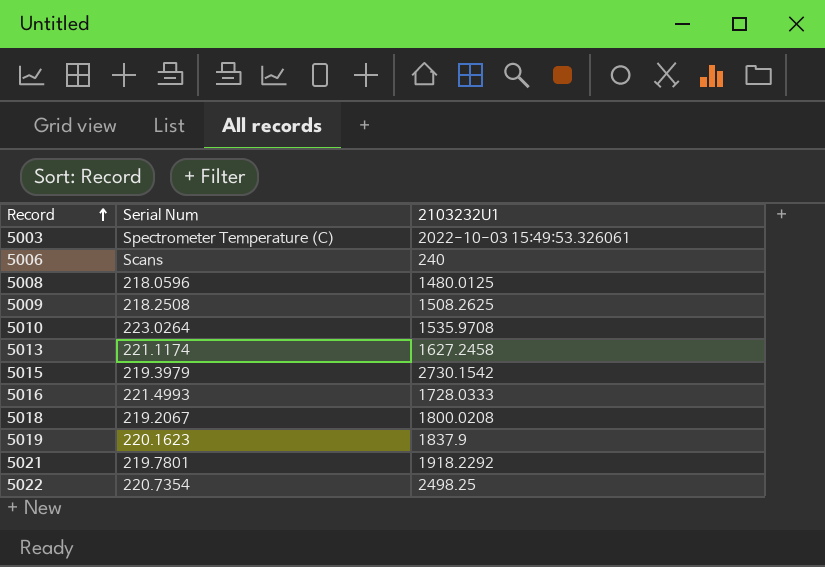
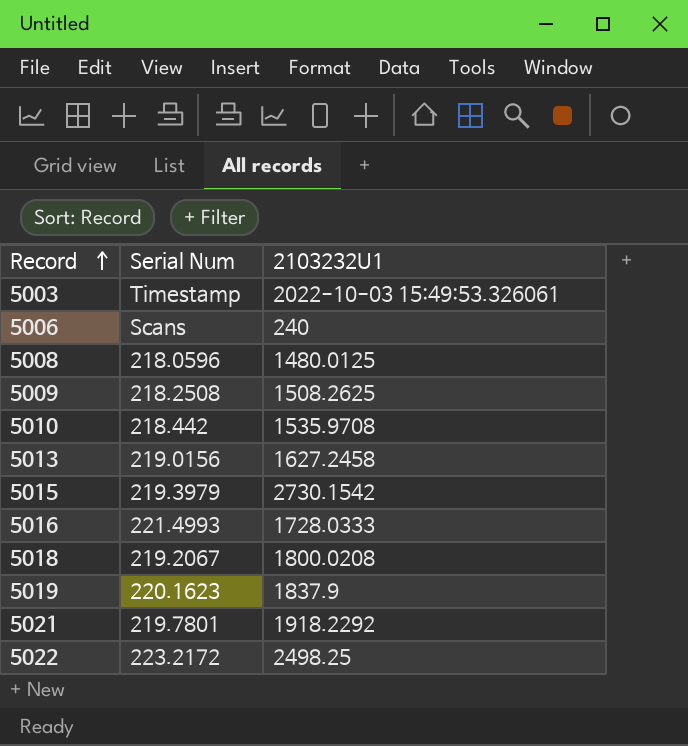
5003 | Serial Num: Spectrometer Temperature (C) -> Timestamp
5010 | Serial Num: 223.0264 -> 218.442
5013 | Serial Num: 221.1174 -> 219.0156
5022 | Serial Num: 220.7354 -> 223.2172

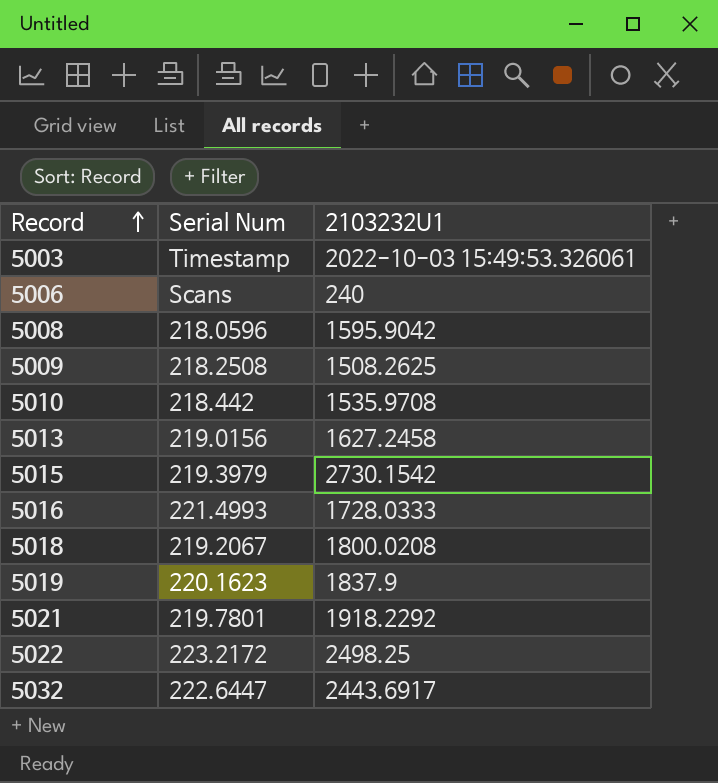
5008 | 2103232U1: 1480.0125 -> 1595.9042
row 5032: none -> 222.6447 | 2443.6917

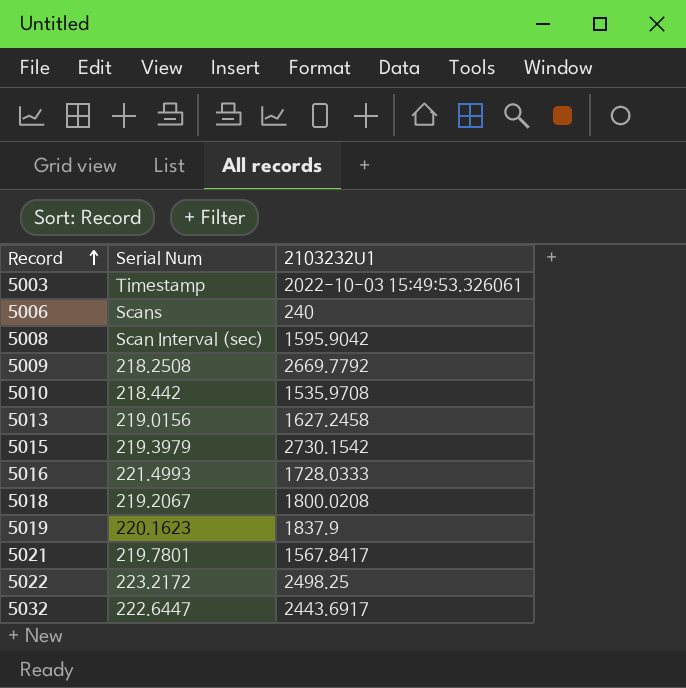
5008 | Serial Num: 218.0596 -> Scan Interval (sec)
5009 | 2103232U1: 1508.2625 -> 2669.7792
5021 | 2103232U1: 1918.2292 -> 1567.8417

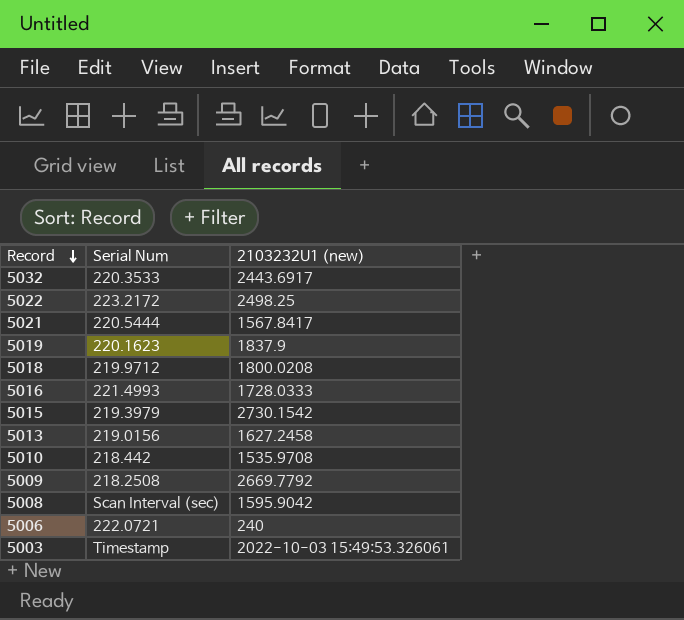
row order: Record ascending -> Record descending
column name: 2103232U1 -> 2103232U1 (new)
5032 | Serial Num: 222.6447 -> 220.3533
5021 | Serial Num: 219.7801 -> 220.5444
5018 | Serial Num: 219.2067 -> 219.9712
5006 | Serial Num: Scans -> 222.0721

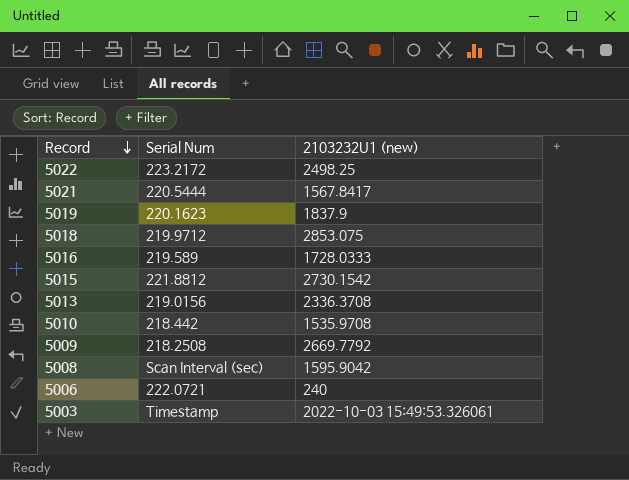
row 5032: 220.3533 | 2443.6917 -> none
5018 | 2103232U1 (new): 1800.0208 -> 2853.075
5016 | Serial Num: 221.4993 -> 219.589
5015 | Serial Num: 219.3979 -> 221.8812
5013 | 2103232U1 (new): 1627.2458 -> 2336.3708

